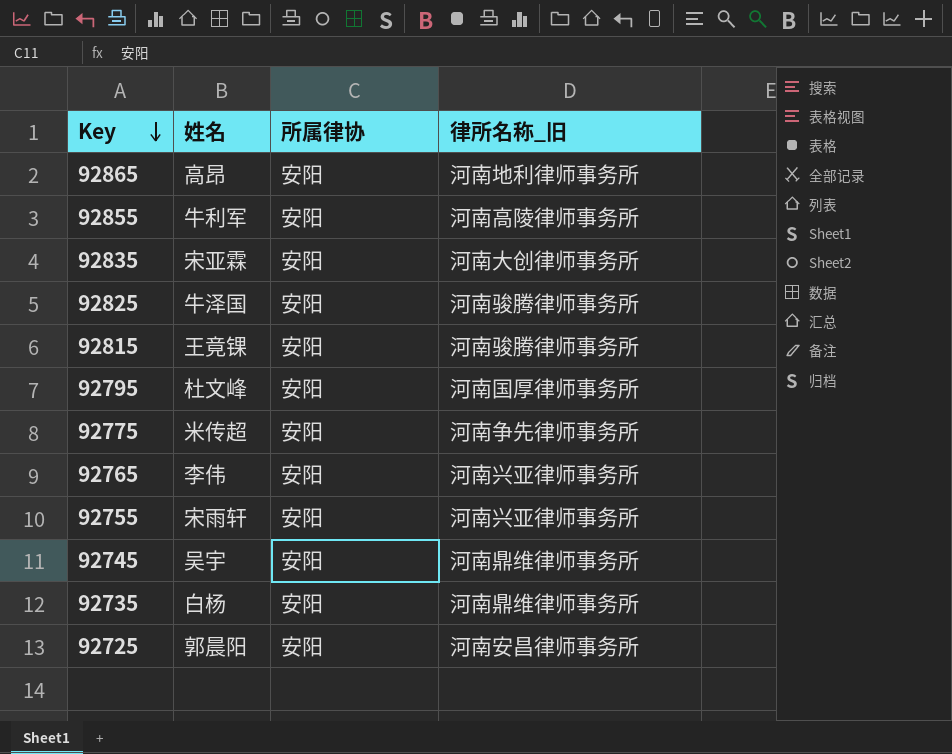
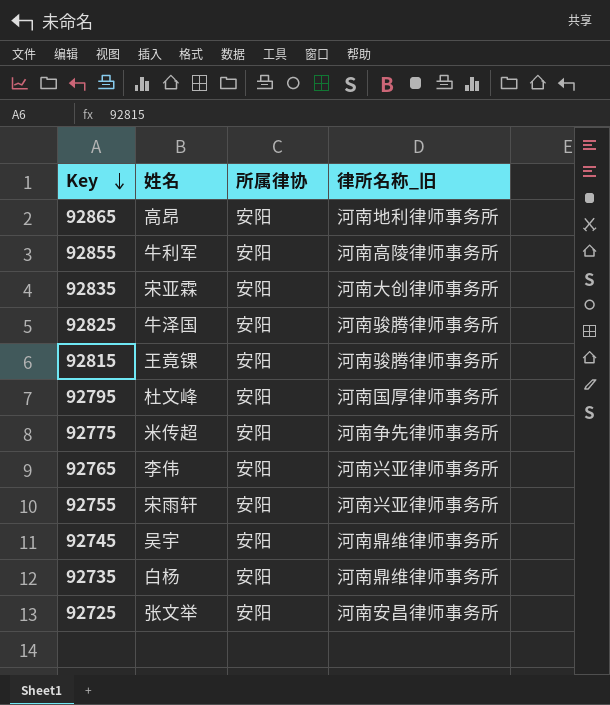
92725 | 姓名: 郭晨阳 -> 张文举

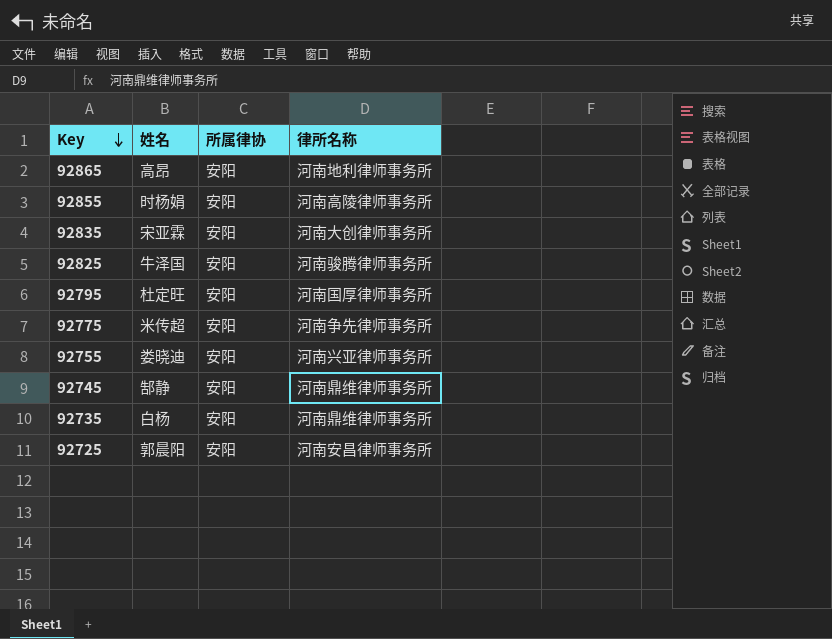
column name: 律所名称_旧 -> 律所名称
row 92815: 王竟锞 | 安阳 | 河南骏腾律师事务所 -> none
row 92765: 李伟 | 安阳 | 河南兴亚律师事务所 -> none
92855 | 姓名: 牛利军 -> 时杨娟
92795 | 姓名: 杜文峰 -> 杜定旺
92755 | 姓名: 宋雨轩 -> 娄晓迪
92745 | 姓名: 吴宇 -> 郜静
92725 | 姓名: 张文举 -> 郭晨阳

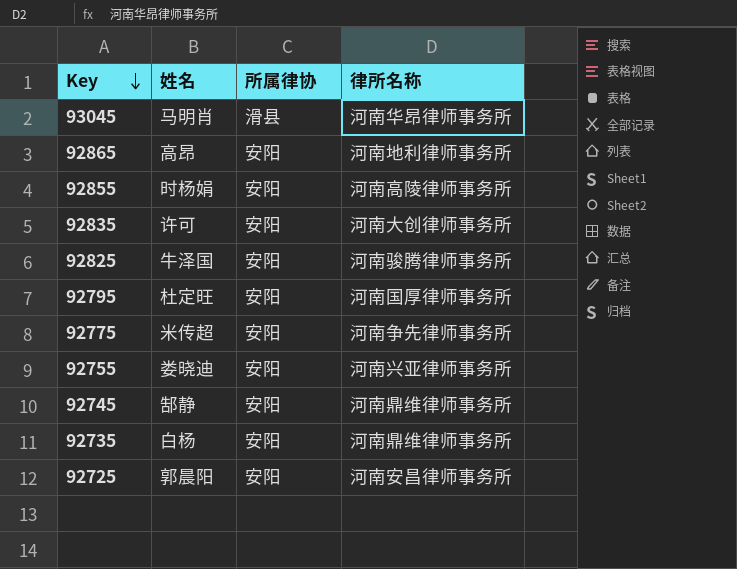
row 93045: none -> 马明肖 | 滑县 | 河南华昂律师事务所
92835 | 姓名: 宋亚霖 -> 许可

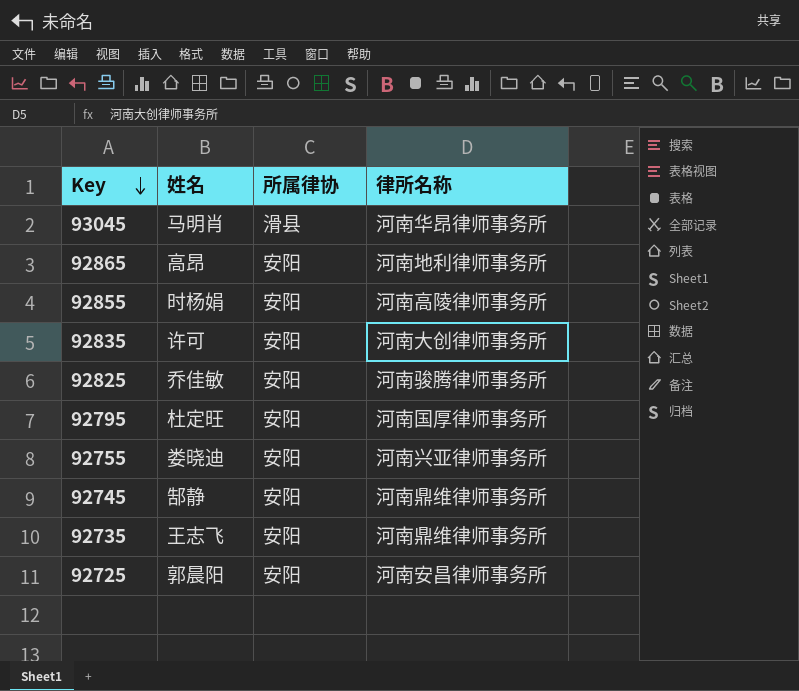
row 92775: 米传超 | 安阳 | 河南争先律师事务所 -> none
92825 | 姓名: 牛泽国 -> 乔佳敏
92735 | 姓名: 白杨 -> 王志飞

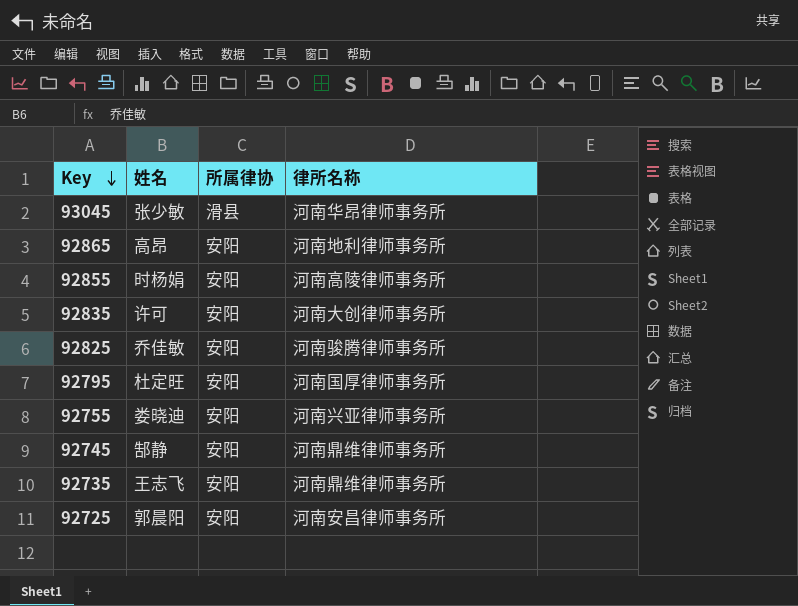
93045 | 姓名: 马明肖 -> 张少敏

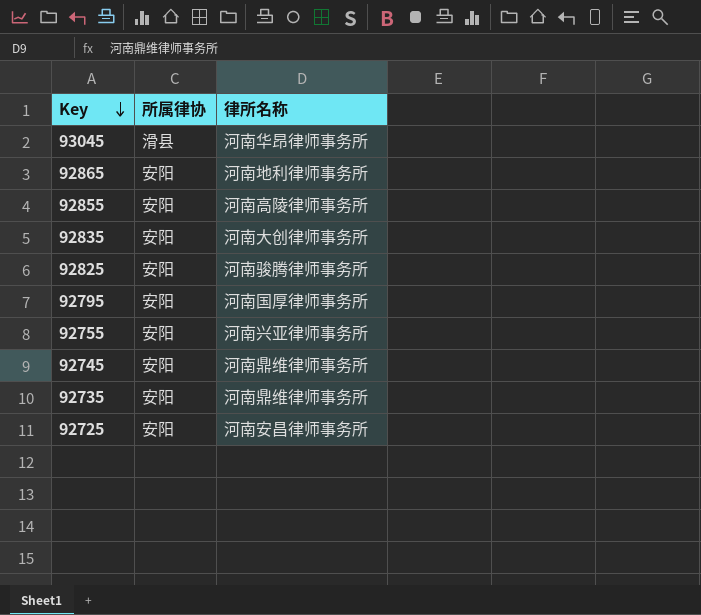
column 姓名 | position: 2 -> none

